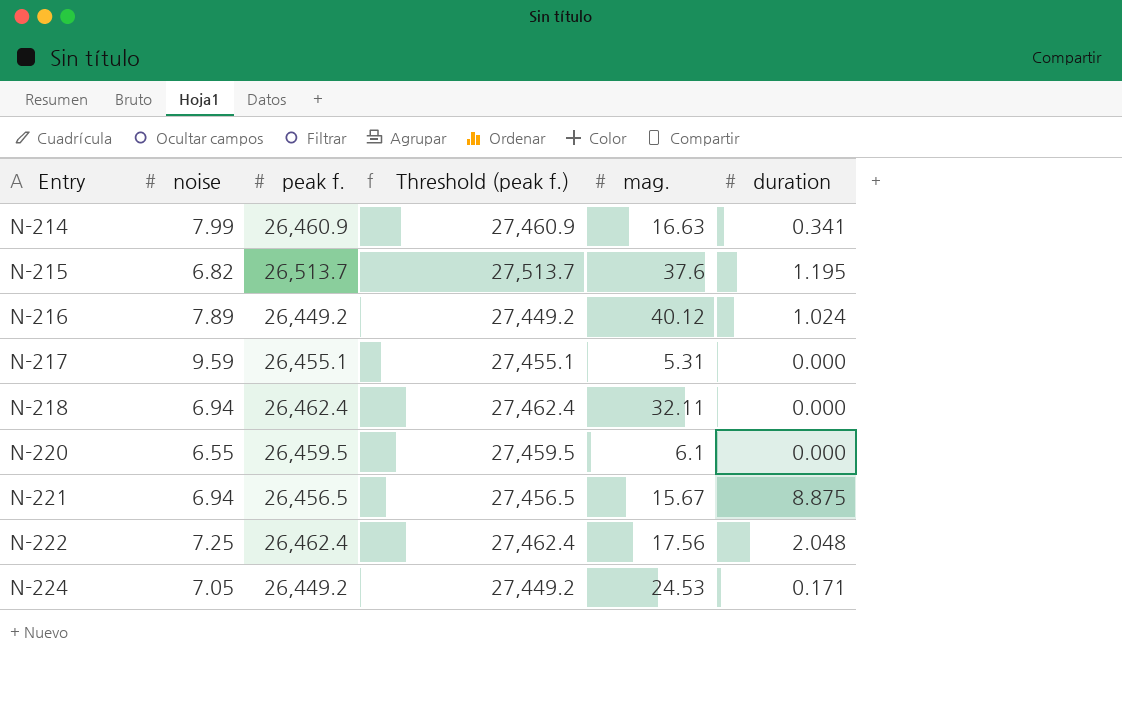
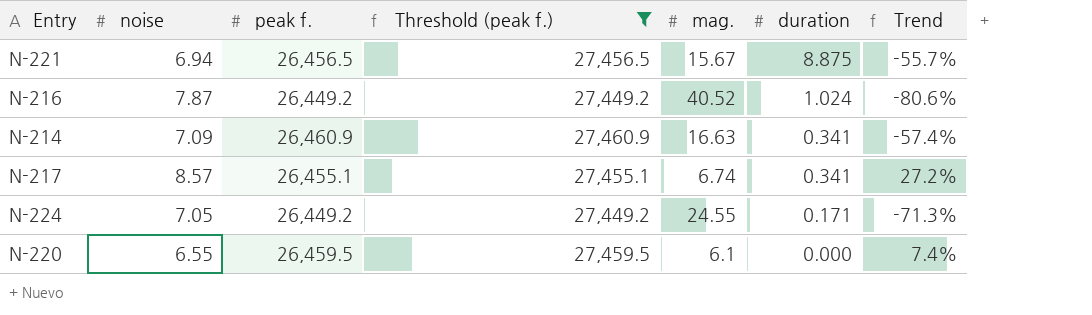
filter: none -> Threshold (peak f.) <= 27,460.9
row order: Entry ascending -> duration descending
column Trend | formula: none -> ([noise] - [mag.]) / [mag.]
N-216 | noise: 7.89 -> 7.87
N-216 | mag.: 40.12 -> 40.52
N-214 | noise: 7.99 -> 7.09
N-217 | noise: 9.59 -> 8.57
N-217 | mag.: 5.31 -> 6.74
N-217 | duration: 0.000 -> 0.341
N-224 | mag.: 24.53 -> 24.55

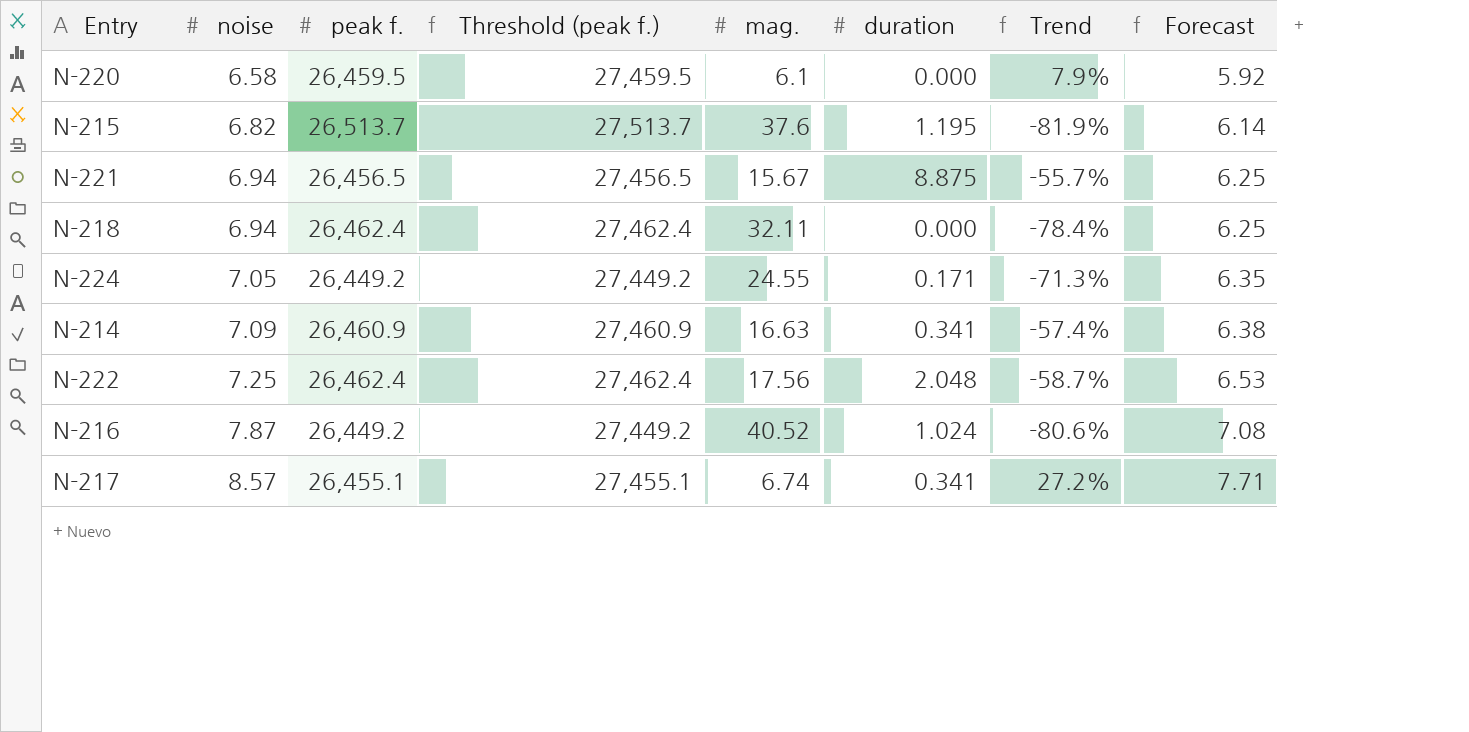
filter: Threshold (peak f.) <= 27,460.9 -> none
row order: duration descending -> noise ascending
column Forecast | formula: none -> [noise] * 0.9
N-220 | noise: 6.55 -> 6.58
N-220 | Trend: 7.4% -> 7.9%

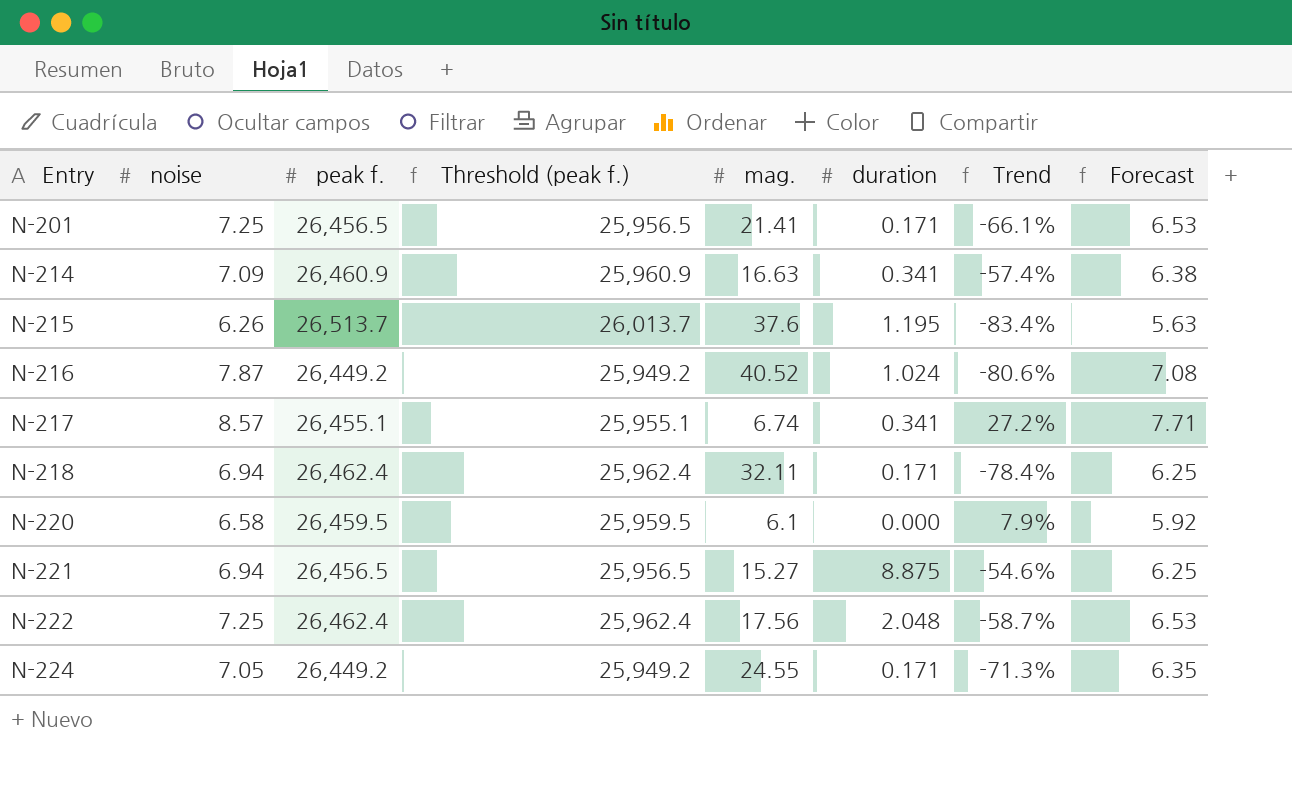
row order: noise ascending -> Entry ascending
column Threshold (peak f.) | formula: [peak f.] + 1000 -> [peak f.] - 500
row N-201: none -> 7.25 | 26,456.5 | 25,956.5 | 21.41 | 0.171 | -66.1% | 6.53
N-215 | noise: 6.82 -> 6.26
N-215 | Trend: -81.9% -> -83.4%
N-215 | Forecast: 6.14 -> 5.63
N-218 | duration: 0.000 -> 0.171
N-221 | mag.: 15.67 -> 15.27
N-221 | Trend: -55.7% -> -54.6%

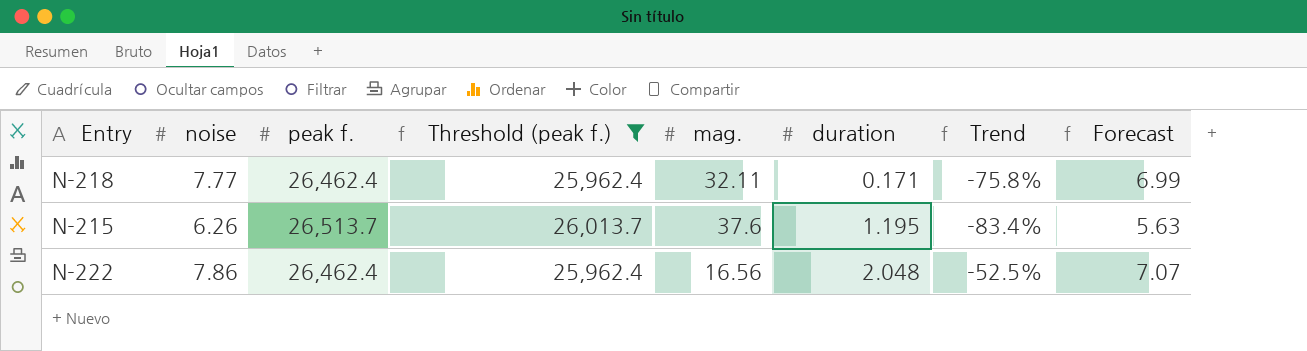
filter: none -> Threshold (peak f.) >= 25,962.4
row order: Entry ascending -> duration ascending
N-218 | noise: 6.94 -> 7.77
N-218 | Trend: -78.4% -> -75.8%
N-218 | Forecast: 6.25 -> 6.99
N-222 | noise: 7.25 -> 7.86
N-222 | mag.: 17.56 -> 16.56
N-222 | Trend: -58.7% -> -52.5%
N-222 | Forecast: 6.53 -> 7.07

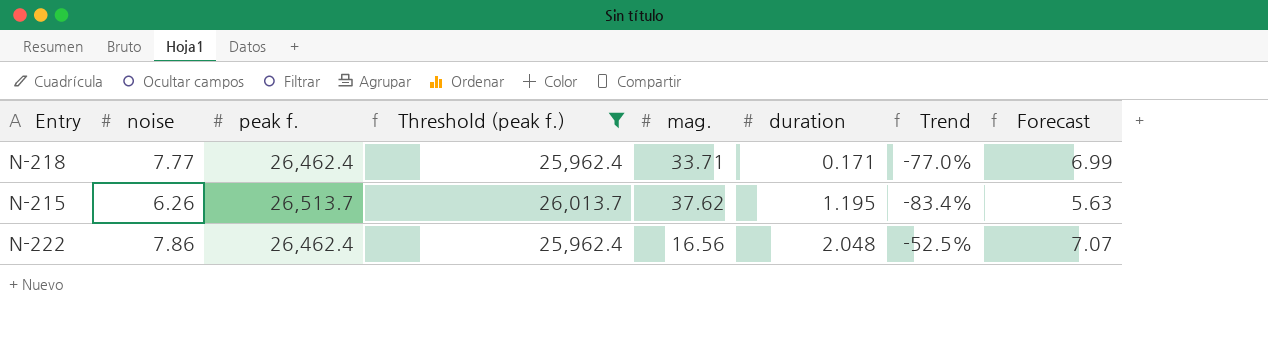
N-218 | mag.: 32.11 -> 33.71
N-218 | Trend: -75.8% -> -77.0%
N-215 | mag.: 37.6 -> 37.62

